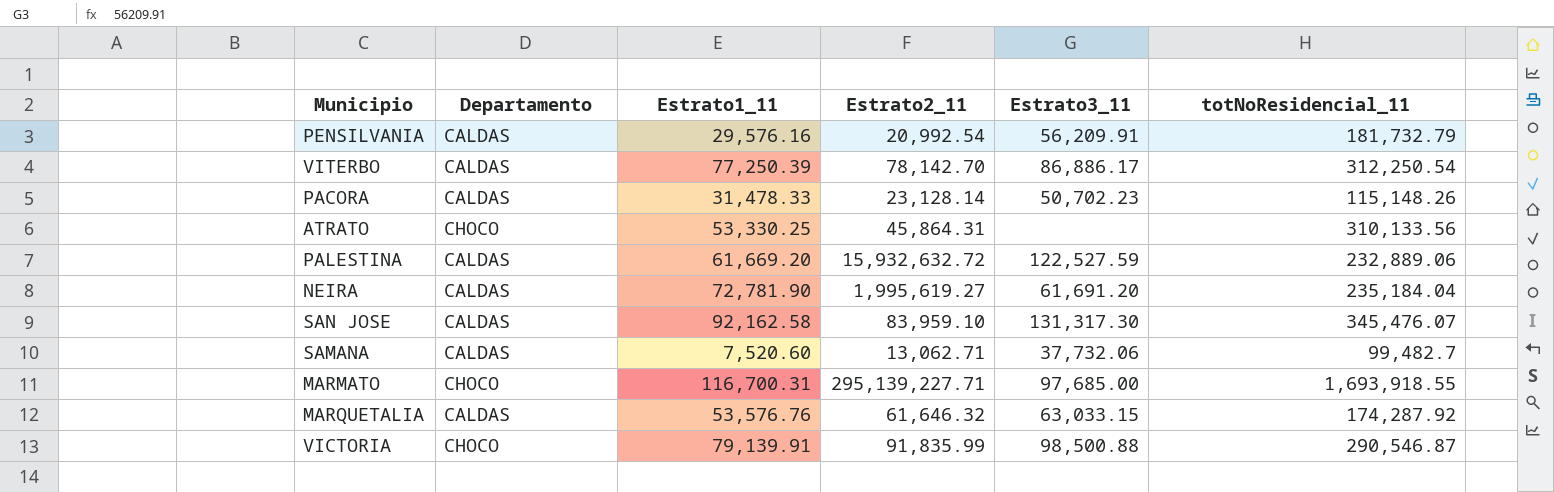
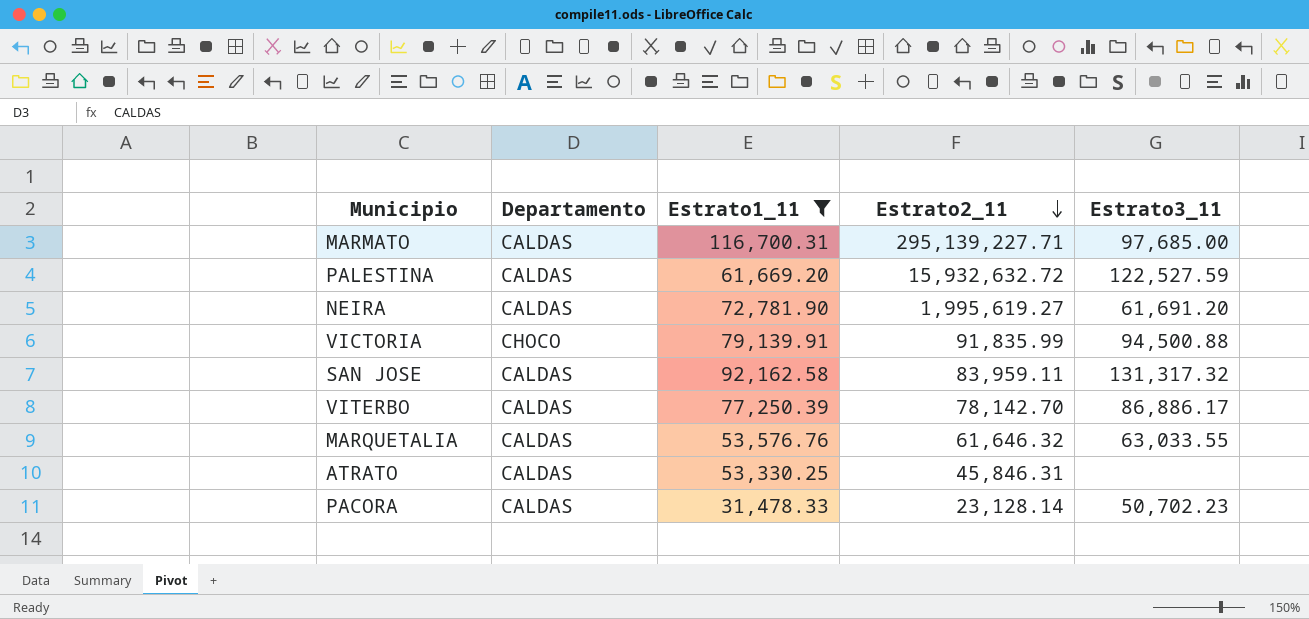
filter: none -> Estrato1_11 >= 31,478.33
row order: none -> Estrato2_11 descending
column totNoResidencial_11 | position: 6 -> none
MARMATO | Departamento: CHOCO -> CALDAS
VICTORIA | Estrato3_11: 98,500.88 -> 94,500.88
SAN JOSE | Estrato2_11: 83,959.10 -> 83,959.11
SAN JOSE | Estrato3_11: 131,317.30 -> 131,317.32
MARQUETALIA | Estrato3_11: 63,033.15 -> 63,033.55
ATRATO | Departamento: CHOCO -> CALDAS
ATRATO | Estrato2_11: 45,864.31 -> 45,846.31

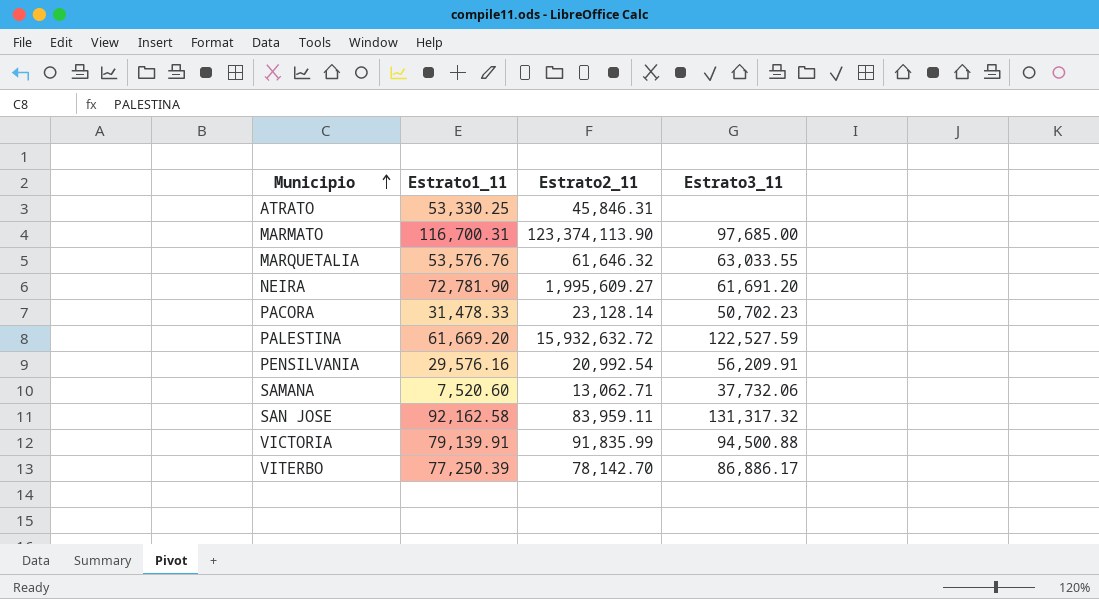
filter: Estrato1_11 >= 31,478.33 -> none
row order: Estrato2_11 descending -> Municipio ascending
column Departamento | position: 2 -> none
MARMATO | Estrato2_11: 295,139,227.71 -> 123,374,113.90
NEIRA | Estrato2_11: 1,995,619.27 -> 1,995,609.27

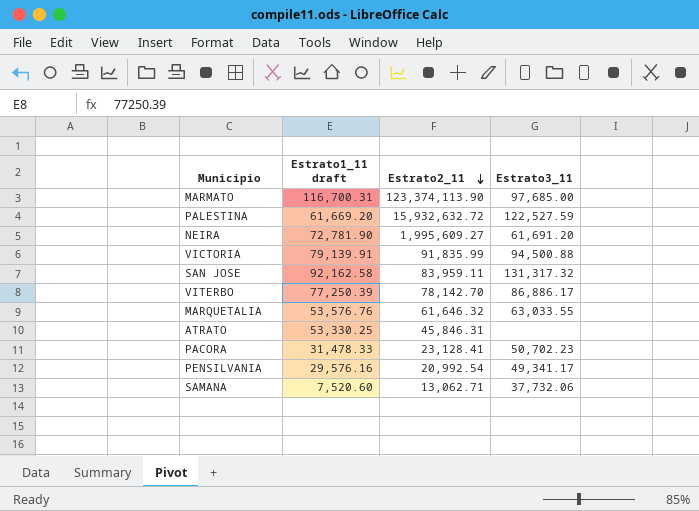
row order: Municipio ascending -> Estrato2_11 descending
column name: Estrato1_11 -> Estrato1_11 draft
PACORA | Estrato2_11: 23,128.14 -> 23,128.41
PENSILVANIA | Estrato3_11: 56,209.91 -> 49,341.17

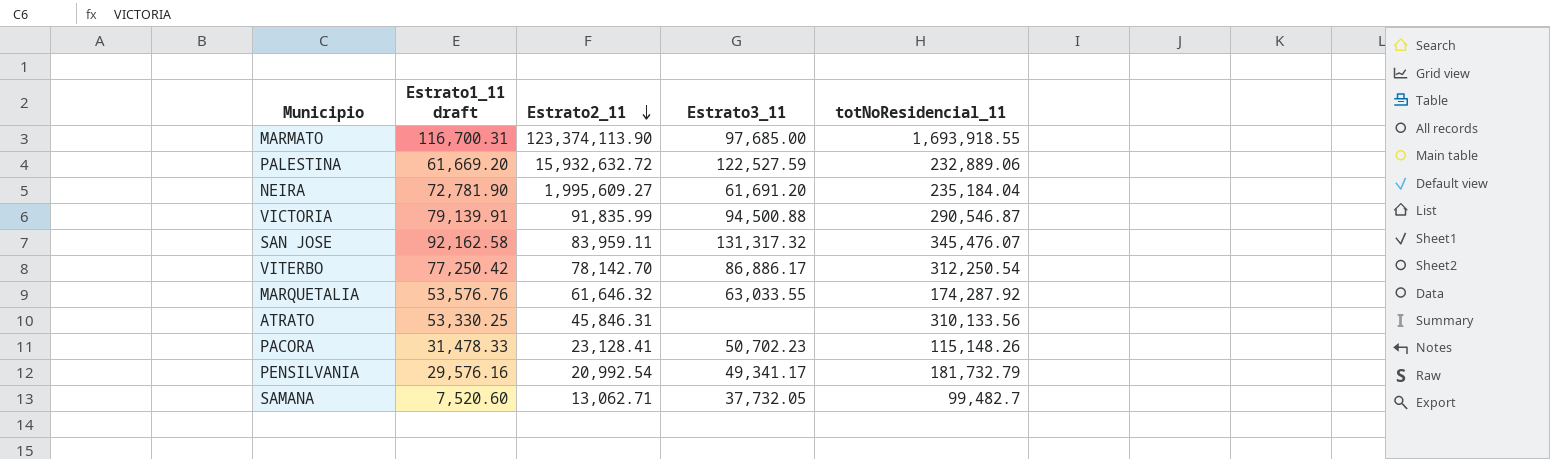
column totNoResidencial_11 | position: none -> 5
VITERBO | Estrato1_11 draft: 77,250.39 -> 77,250.42
SAMANA | Estrato3_11: 37,732.06 -> 37,732.05

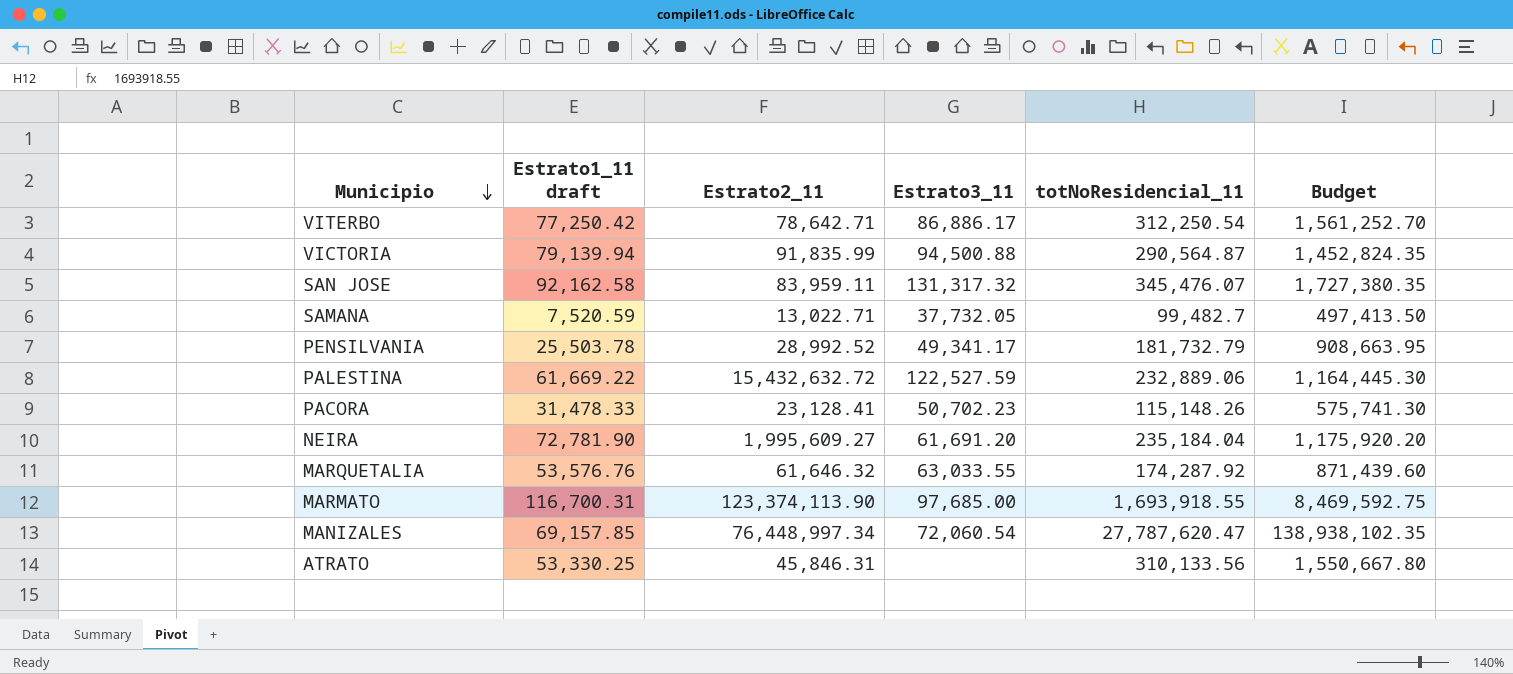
row order: Estrato2_11 descending -> Municipio descending
column Budget | formula: none -> [totNoResidencial_11] * 5
VITERBO | Estrato2_11: 78,142.70 -> 78,642.71
VICTORIA | Estrato1_11 draft: 79,139.91 -> 79,139.94
VICTORIA | totNoResidencial_11: 290,546.87 -> 290,564.87
SAMANA | Estrato1_11 draft: 7,520.60 -> 7,520.59
SAMANA | Estrato2_11: 13,062.71 -> 13,022.71
PENSILVANIA | Estrato1_11 draft: 29,576.16 -> 25,503.78
PENSILVANIA | Estrato2_11: 20,992.54 -> 28,992.52
PALESTINA | Estrato1_11 draft: 61,669.20 -> 61,669.22
PALESTINA | Estrato2_11: 15,932,632.72 -> 15,432,632.72
row MANIZALES: none -> 69,157.85 | 76,448,997.34 | 72,060.54 | 27,787,620.47 | 138,938,102.35

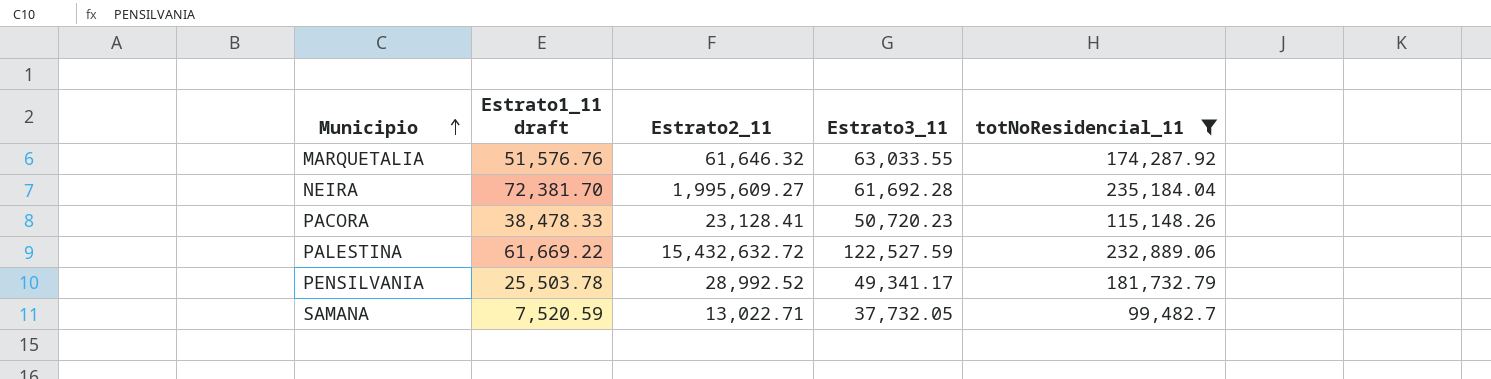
filter: none -> totNoResidencial_11 <= 235,184.04
row order: Municipio descending -> Municipio ascending
column Budget | formula: [totNoResidencial_11] * 5 -> none
MARQUETALIA | Estrato1_11 draft: 53,576.76 -> 51,576.76
NEIRA | Estrato1_11 draft: 72,781.90 -> 72,381.70
NEIRA | Estrato3_11: 61,691.20 -> 61,692.28
PACORA | Estrato1_11 draft: 31,478.33 -> 38,478.33
PACORA | Estrato3_11: 50,702.23 -> 50,720.23

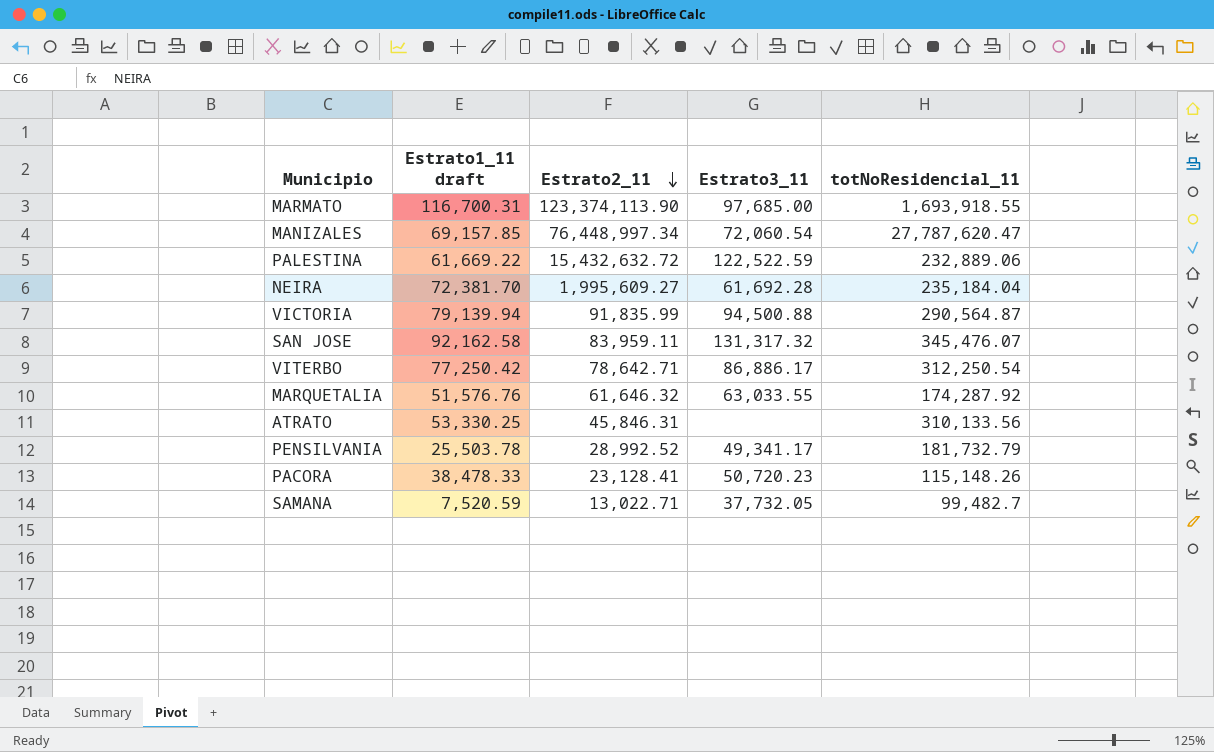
filter: totNoResidencial_11 <= 235,184.04 -> none
row order: Municipio ascending -> Estrato2_11 descending
PALESTINA | Estrato3_11: 122,527.59 -> 122,522.59

